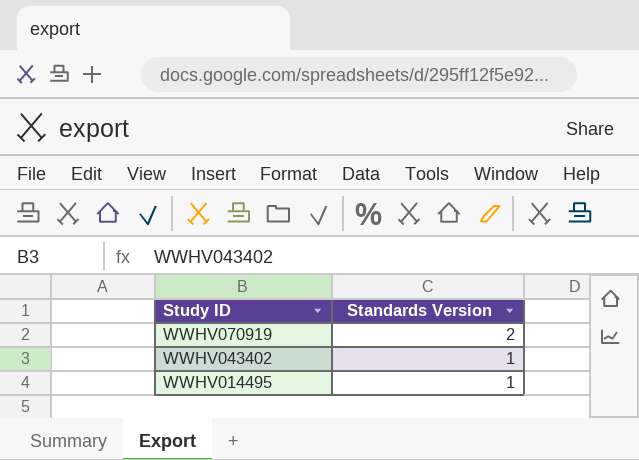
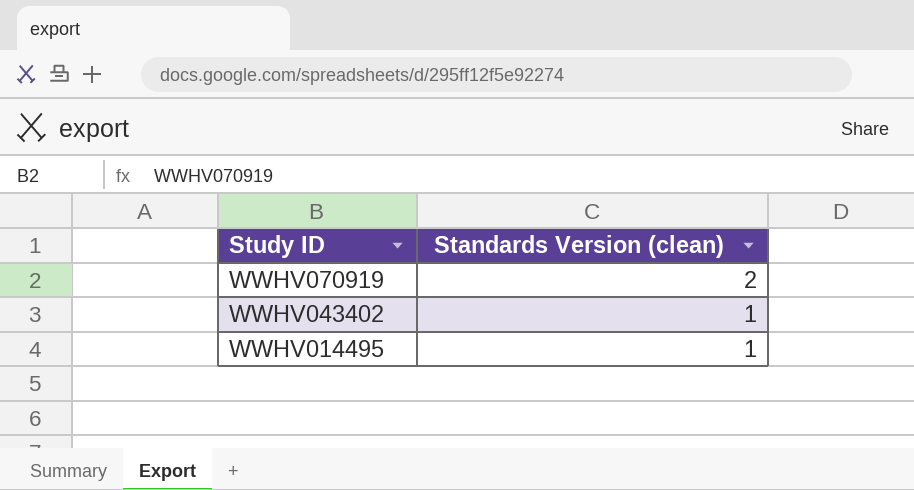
column name: Standards Version -> Standards Version (clean)

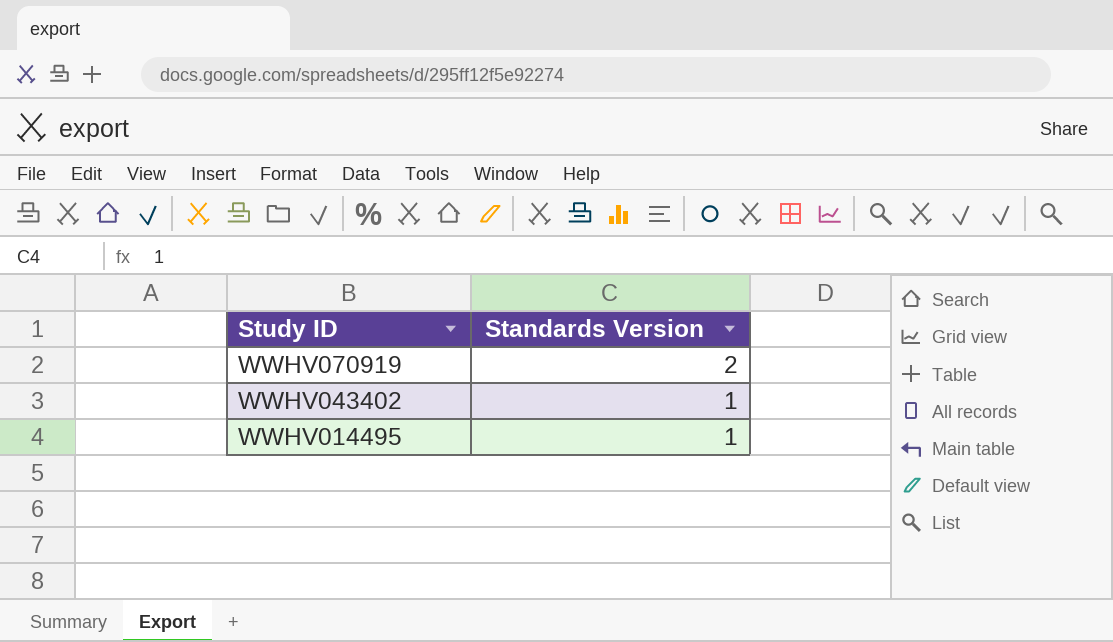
column name: Standards Version (clean) -> Standards Version

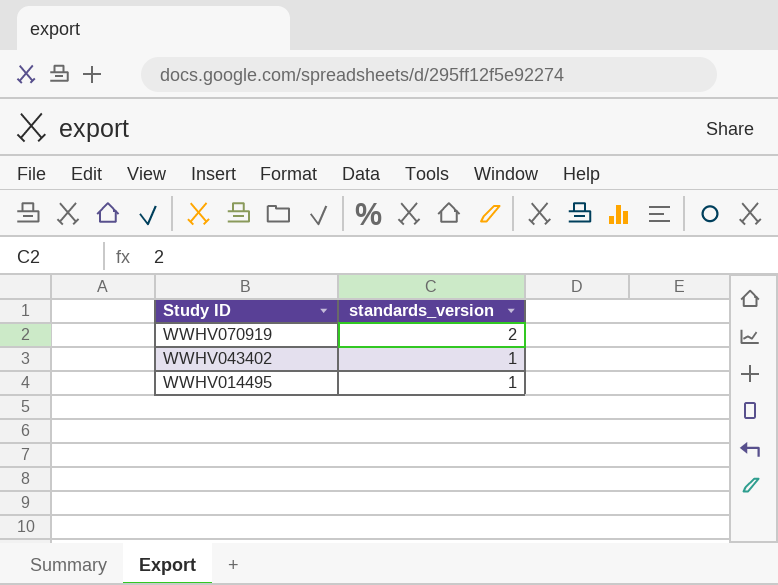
column name: Standards Version -> standards_version

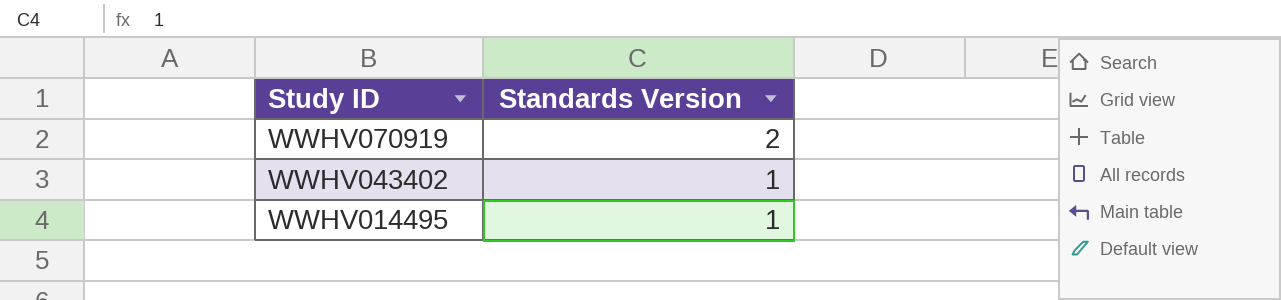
column name: standards_version -> Standards Version

